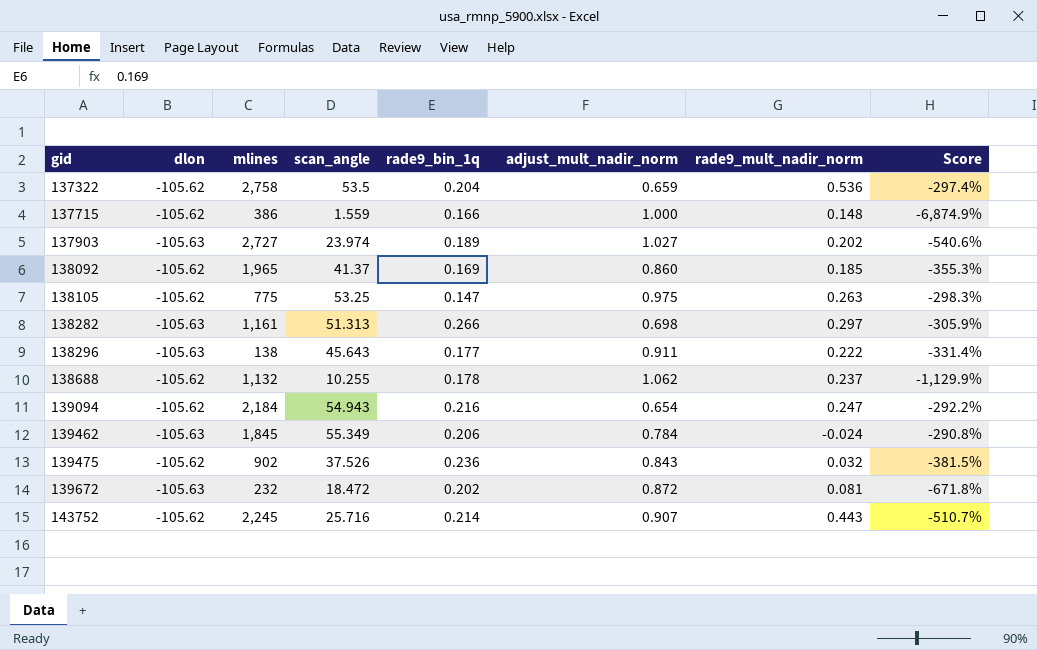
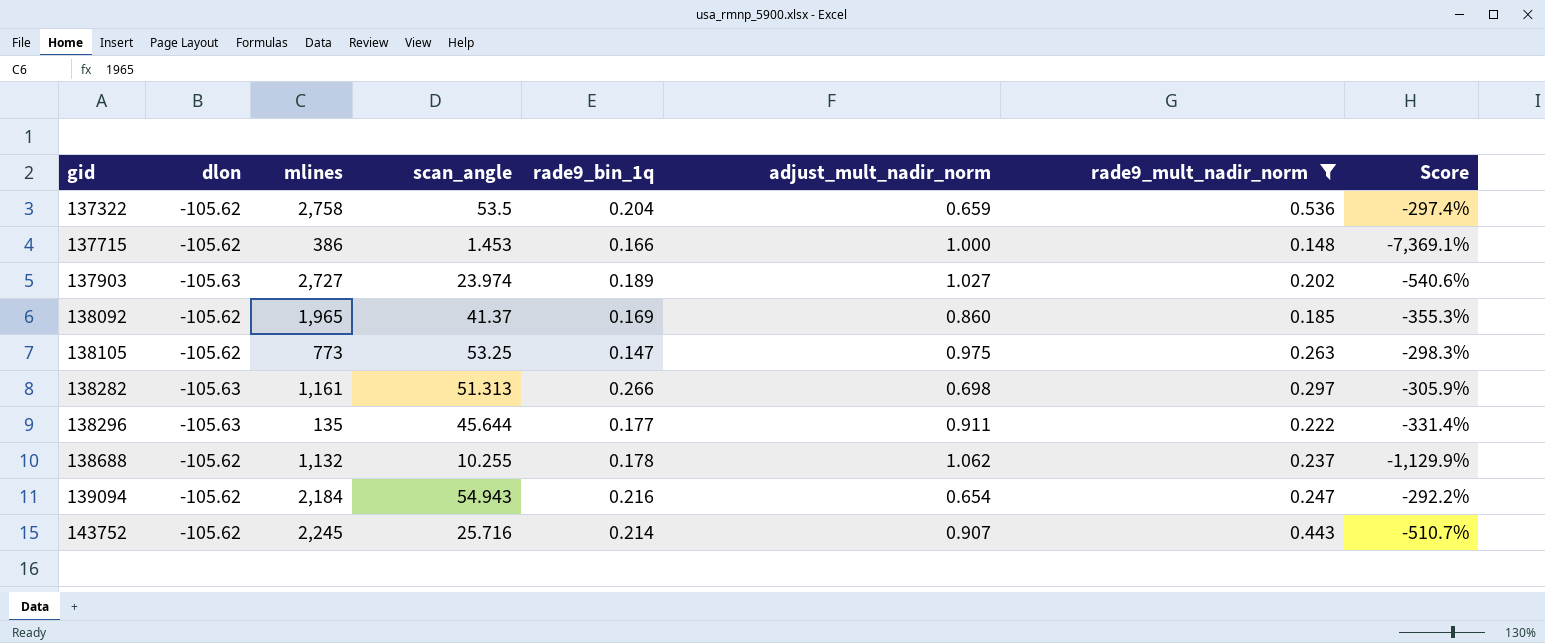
filter: none -> rade9_mult_nadir_norm >= 0.148
137715 | scan_angle: 1.559 -> 1.453
137715 | Score: -6,874.9% -> -7,369.1%
138105 | mlines: 775 -> 773
138296 | mlines: 138 -> 135
138296 | scan_angle: 45.643 -> 45.644

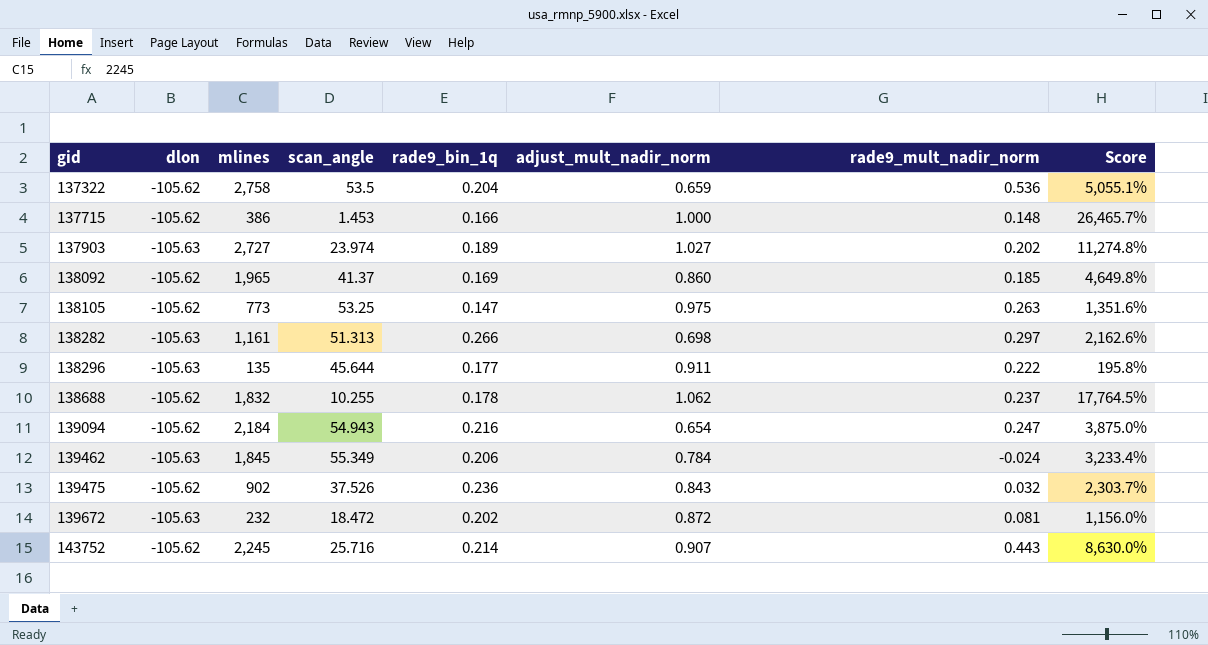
filter: rade9_mult_nadir_norm >= 0.148 -> none
column Score | formula: ([dlon] - [scan_angle]) / [scan_angle] -> ([mlines] - [scan_angle]) / [scan_angle]
138688 | mlines: 1,132 -> 1,832

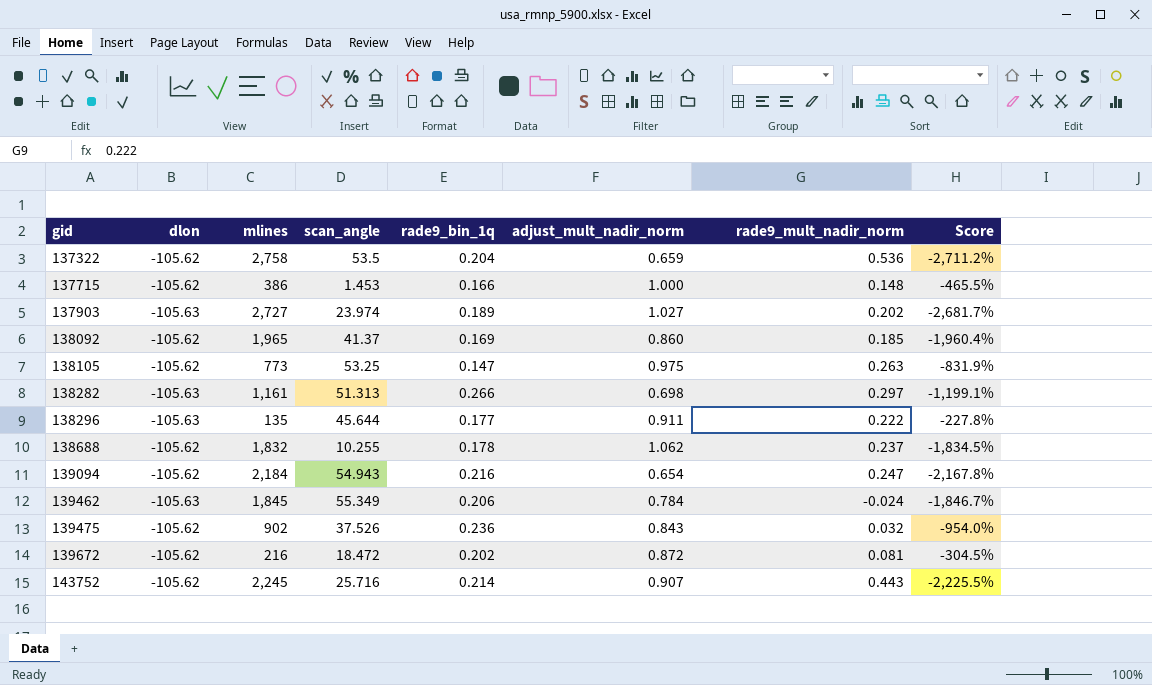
column Score | formula: ([mlines] - [scan_angle]) / [scan_angle] -> ([mlines] - [dlon]) / [dlon]
139672 | dlon: -105.63 -> -105.62
139672 | mlines: 232 -> 216

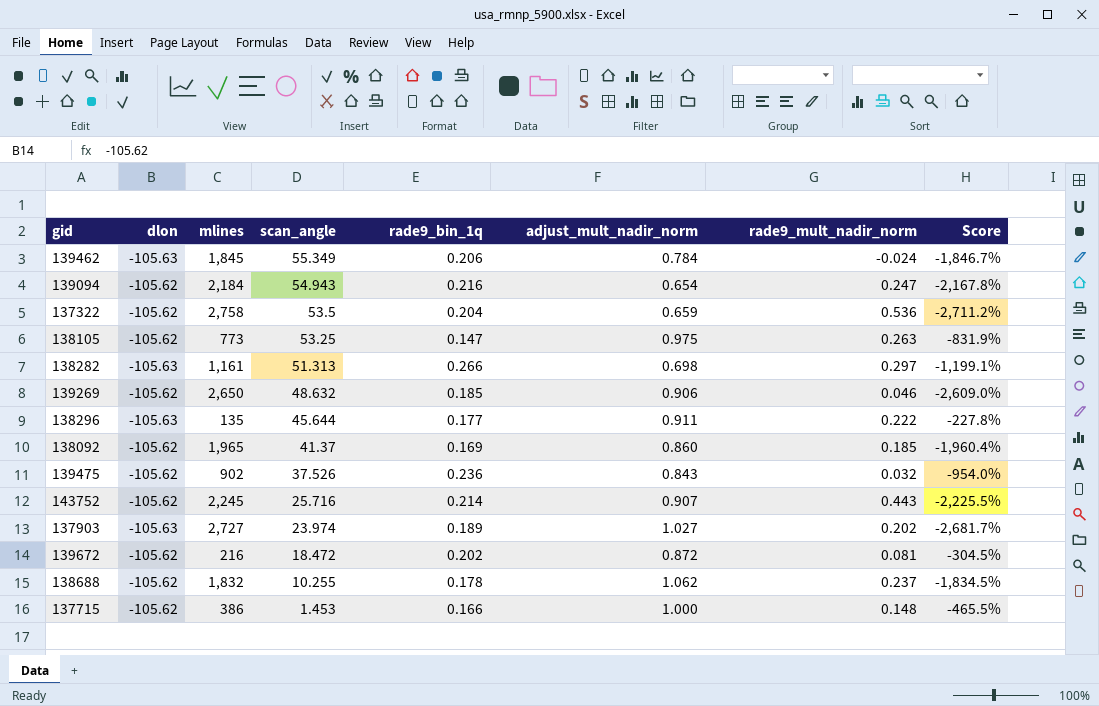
row order: gid ascending -> scan_angle descending
row 139269: none -> -105.62 | 2,650 | 48.632 | 0.185 | 0.906 | 0.046 | -2,609.0%

